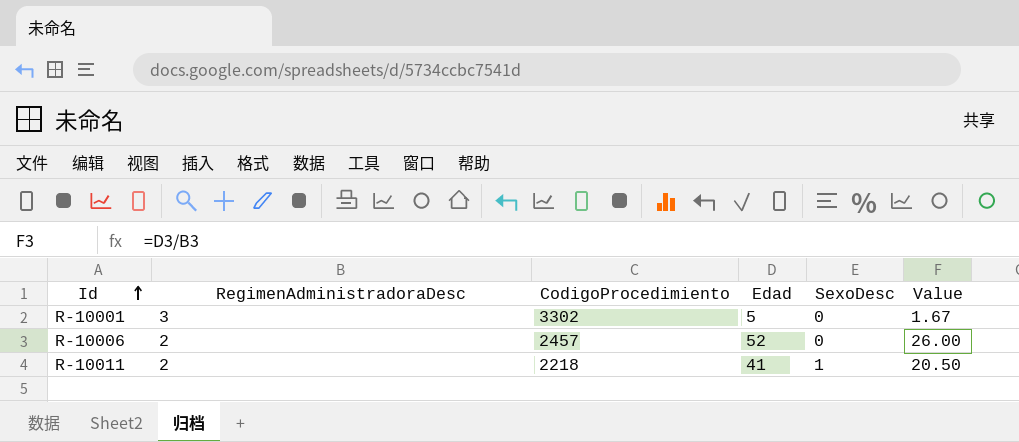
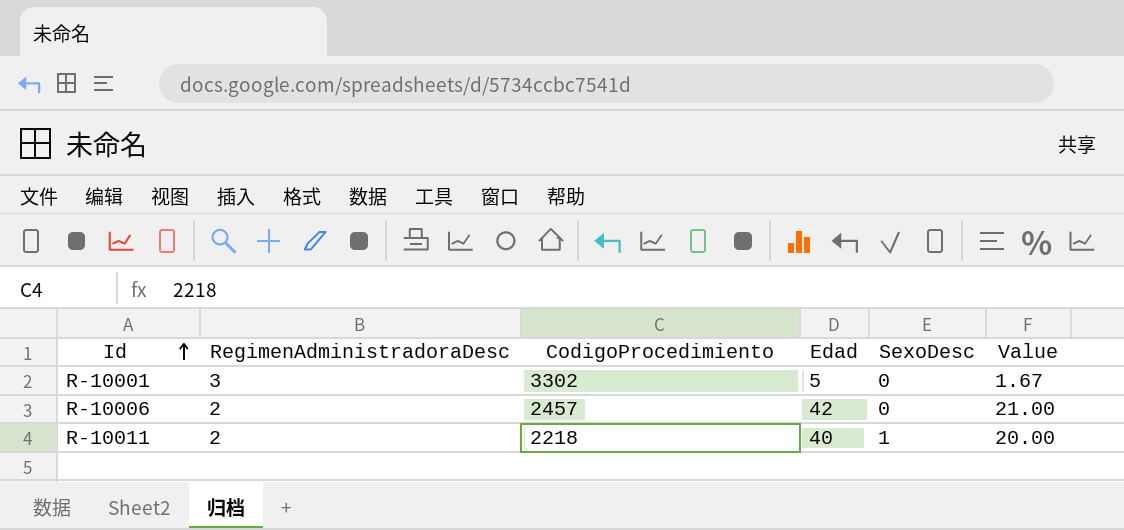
R-10006 | Edad: 52 -> 42
R-10006 | Value: 26.00 -> 21.00
R-10011 | Edad: 41 -> 40
R-10011 | Value: 20.50 -> 20.00

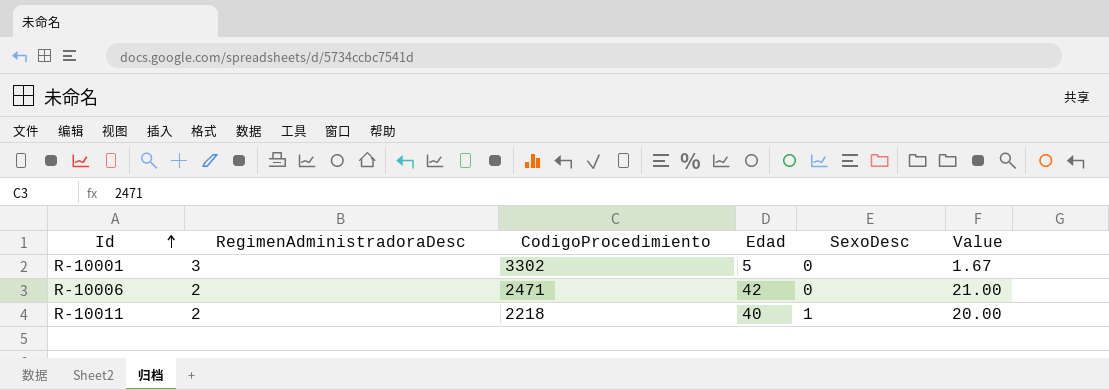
R-10006 | CodigoProcedimiento: 2457 -> 2471

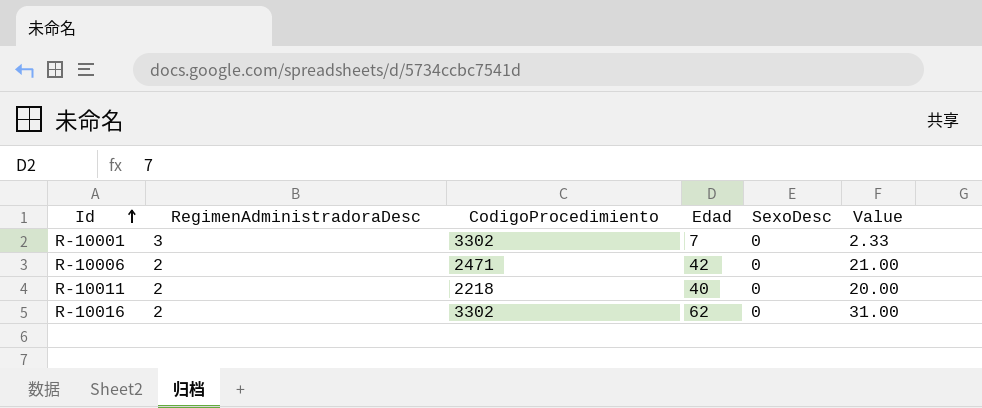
R-10001 | Edad: 5 -> 7
R-10001 | Value: 1.67 -> 2.33
R-10011 | SexoDesc: 1 -> 0
row R-10016: none -> 2 | 3302 | 62 | 0 | 31.00

